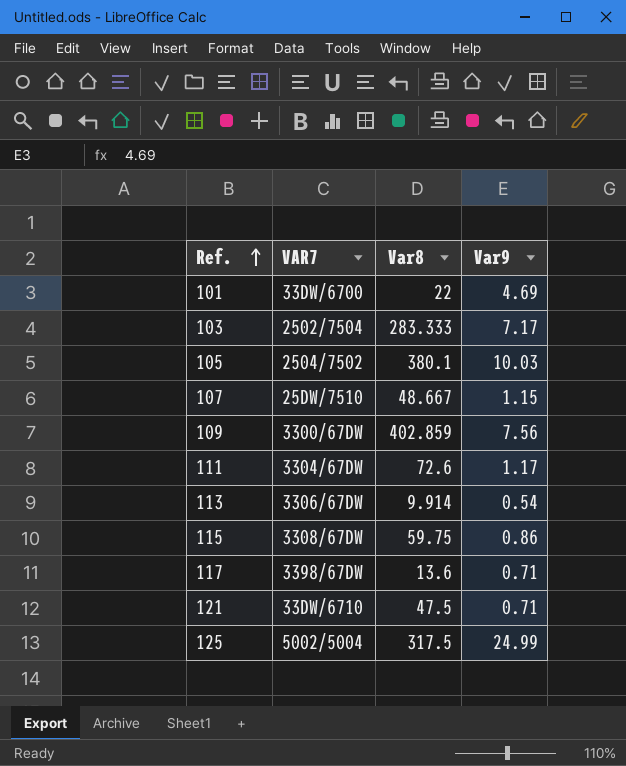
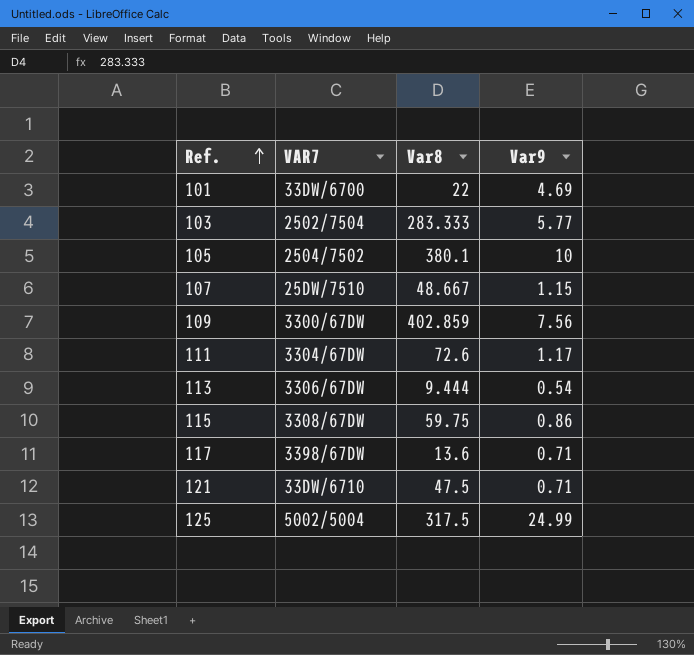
103 | Var9: 7.17 -> 5.77
105 | Var9: 10.03 -> 10
113 | Var8: 9.914 -> 9.444

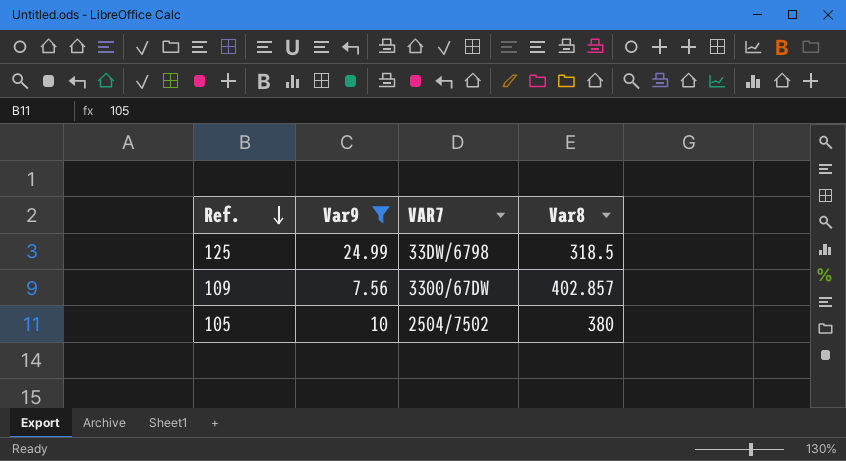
filter: none -> Var9 >= 7.56
row order: Ref. ascending -> Ref. descending
column Var9 | position: 4 -> 2
125 | VAR7: 5002/5004 -> 33DW/6798
125 | Var8: 317.5 -> 318.5
109 | Var8: 402.859 -> 402.857
105 | Var8: 380.1 -> 380

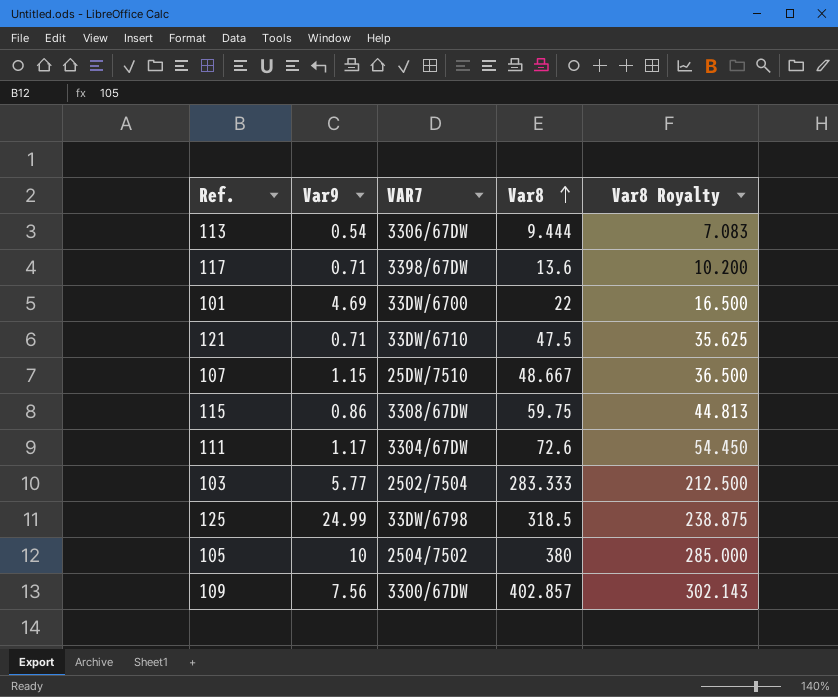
filter: Var9 >= 7.56 -> none
row order: Ref. descending -> Var8 ascending
column Var8 Royalty | formula: none -> [Var8] * 0.75

